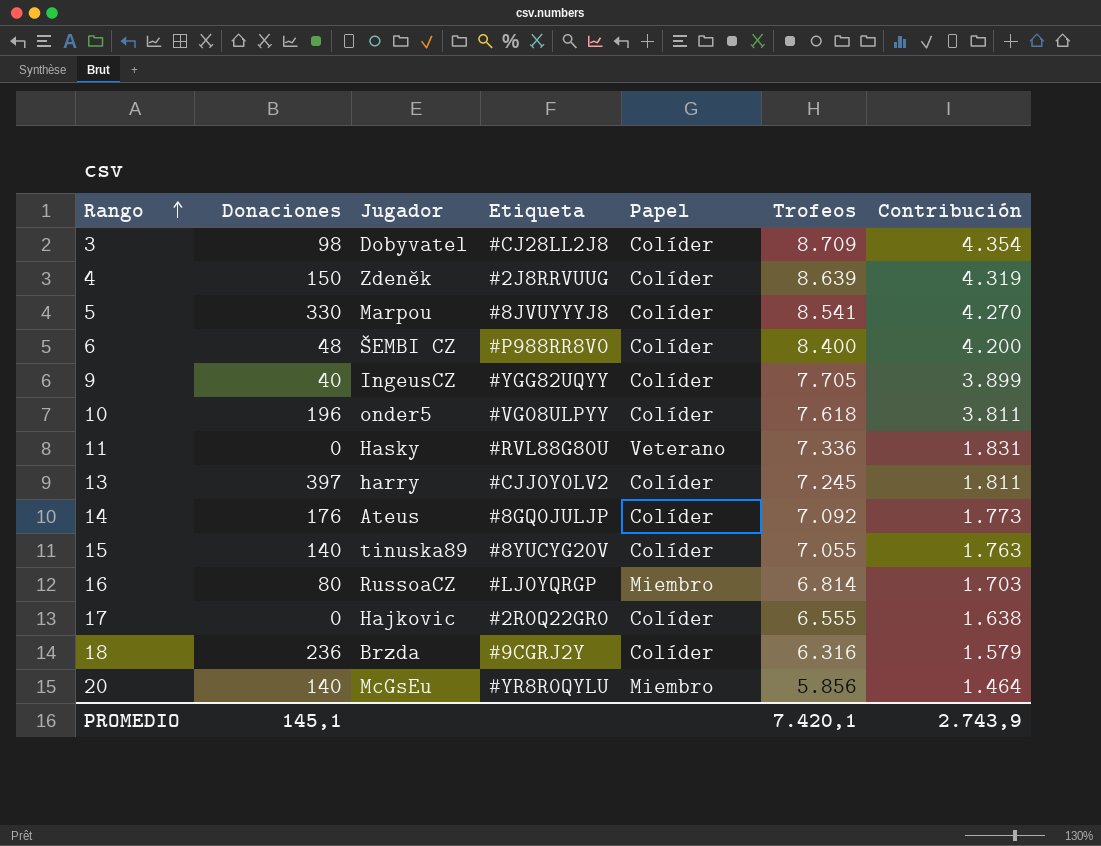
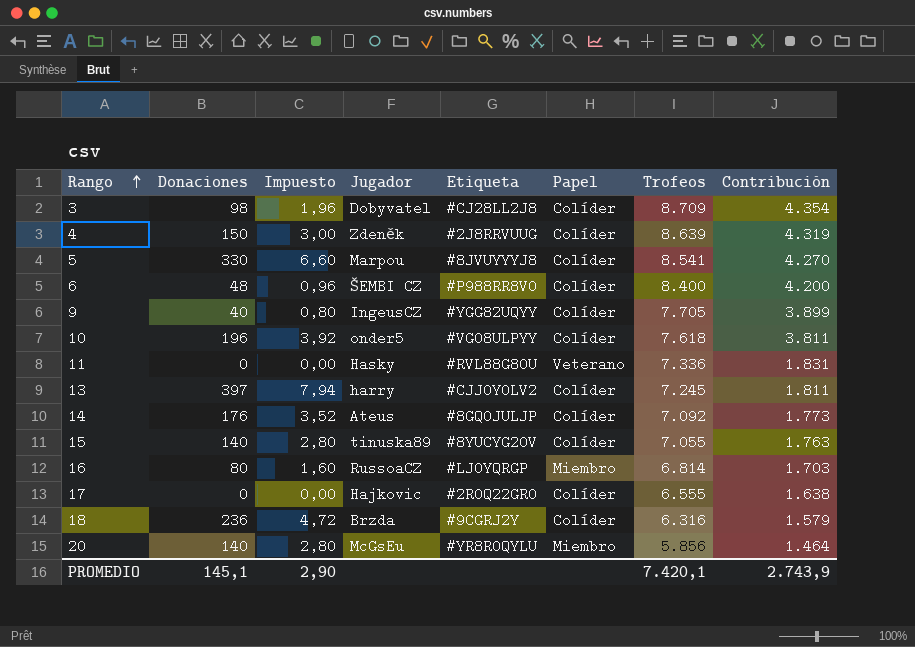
column Impuesto | formula: none -> [Donaciones] * 0,02

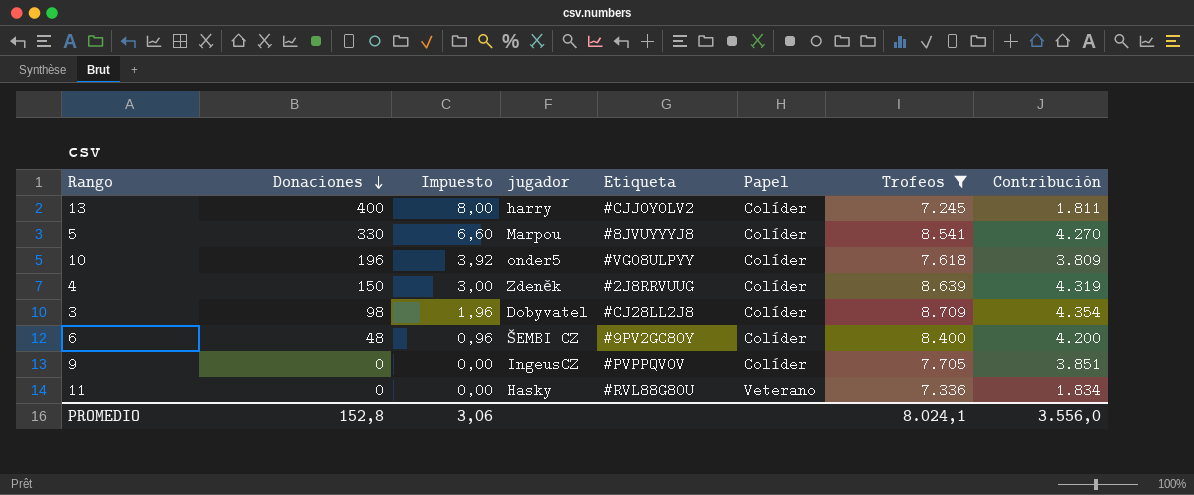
filter: none -> Trofeos >= 7.245
row order: Rango ascending -> Donaciones descending
column name: Jugador -> jugador
13 | Donaciones: 397 -> 400
13 | Impuesto: 7,94 -> 8,00
10 | Contribución: 3.811 -> 3.809
6 | Etiqueta: #P988RR8V0 -> #9PV2GC80Y
9 | Donaciones: 40 -> 0
9 | Impuesto: 0,80 -> 0,00
9 | Etiqueta: #YGG82UQYY -> #PVPPQV0V
9 | Contribución: 3.899 -> 3.851
11 | Contribución: 1.831 -> 1.834
PROMEDIO | Donaciones: 145,1 -> 152,8
PROMEDIO | Impuesto: 2,90 -> 3,06
PROMEDIO | Trofeos: 7.420,1 -> 8.024,1
PROMEDIO | Contribución: 2.743,9 -> 3.556,0

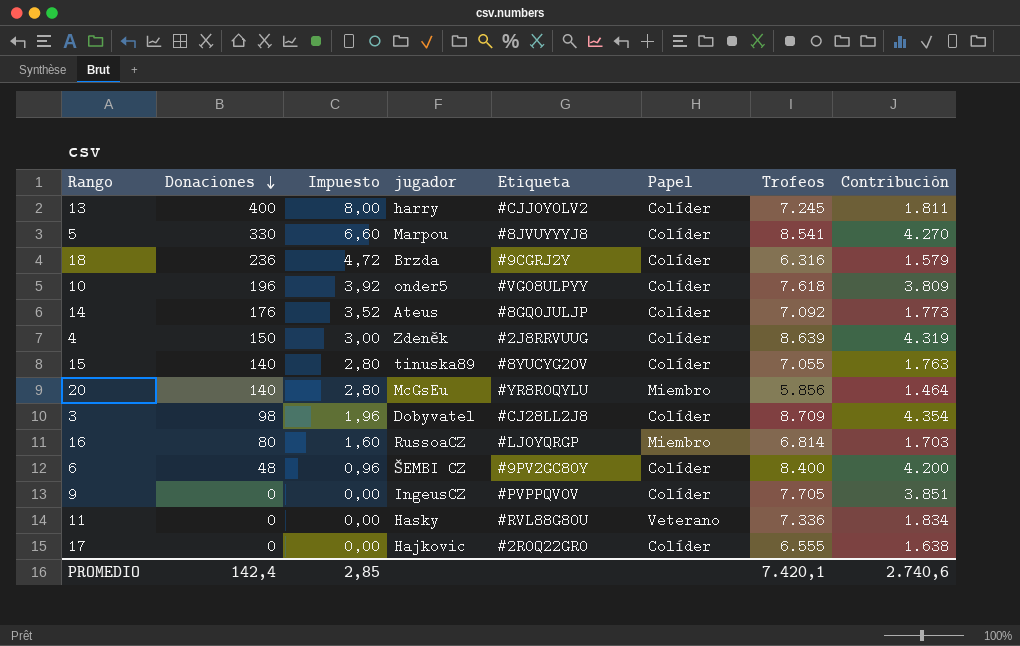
filter: Trofeos >= 7.245 -> none
PROMEDIO | Donaciones: 152,8 -> 142,4
PROMEDIO | Impuesto: 3,06 -> 2,85
PROMEDIO | Trofeos: 8.024,1 -> 7.420,1
PROMEDIO | Contribución: 3.556,0 -> 2.740,6

